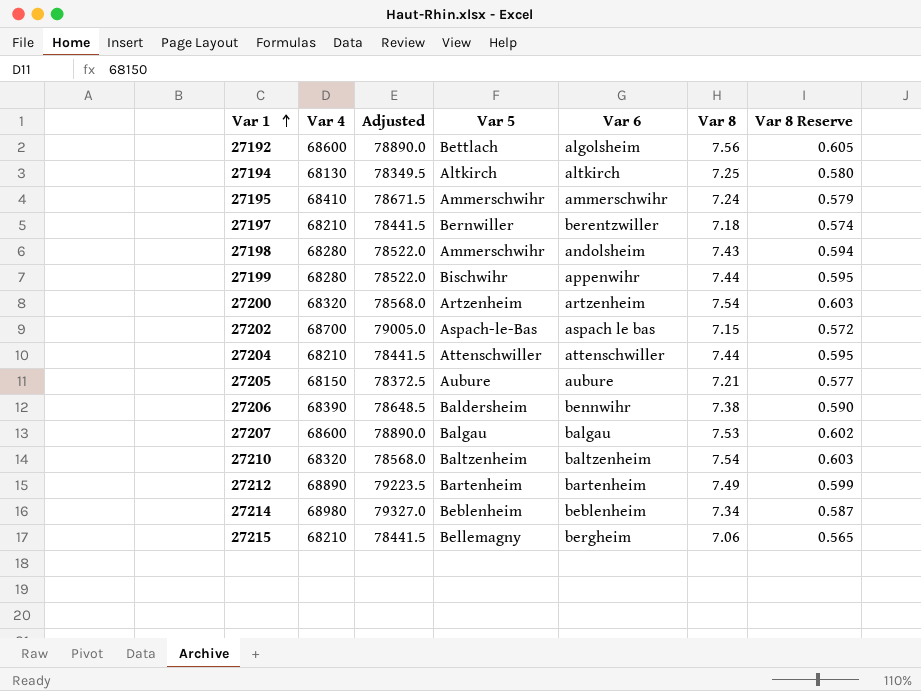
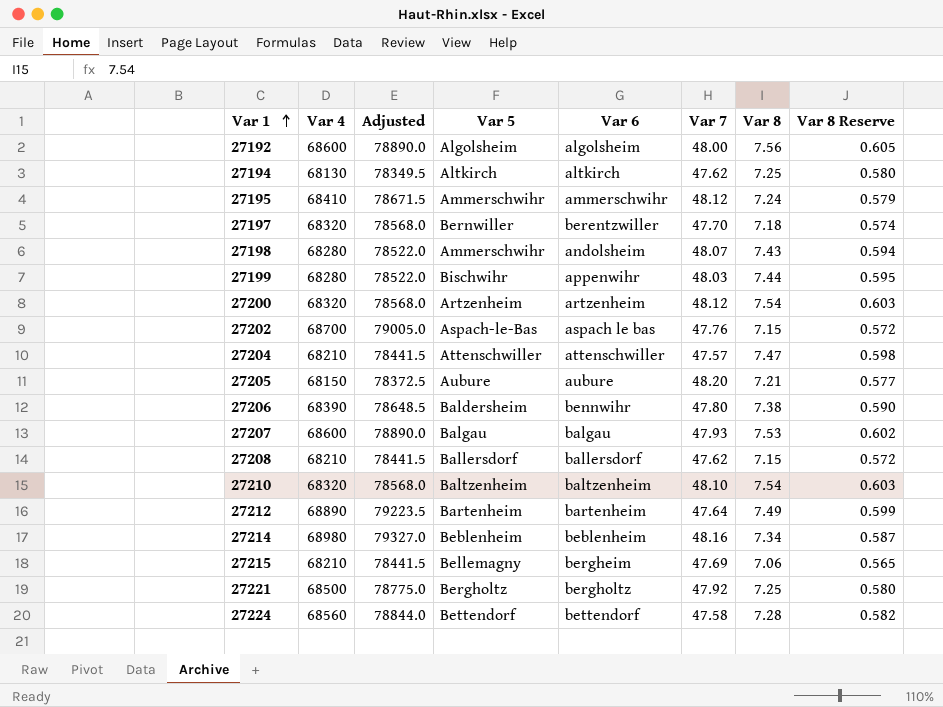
column Var 7 | position: none -> 6
27192 | Var 5: Bettlach -> Algolsheim
27197 | Var 4: 68210 -> 68320
27197 | Adjusted: 78441.5 -> 78568.0
27204 | Var 8: 7.44 -> 7.47
27204 | Var 8 Reserve: 0.595 -> 0.598
row 27208: none -> 68210 | 78441.5 | Ballersdorf | ballersdorf | 47.62 | 7.15 | 0.572
row 27221: none -> 68500 | 78775.0 | Bergholtz | bergholtz | 47.92 | 7.25 | 0.580
row 27224: none -> 68560 | 78844.0 | Bettendorf | bettendorf | 47.58 | 7.28 | 0.582

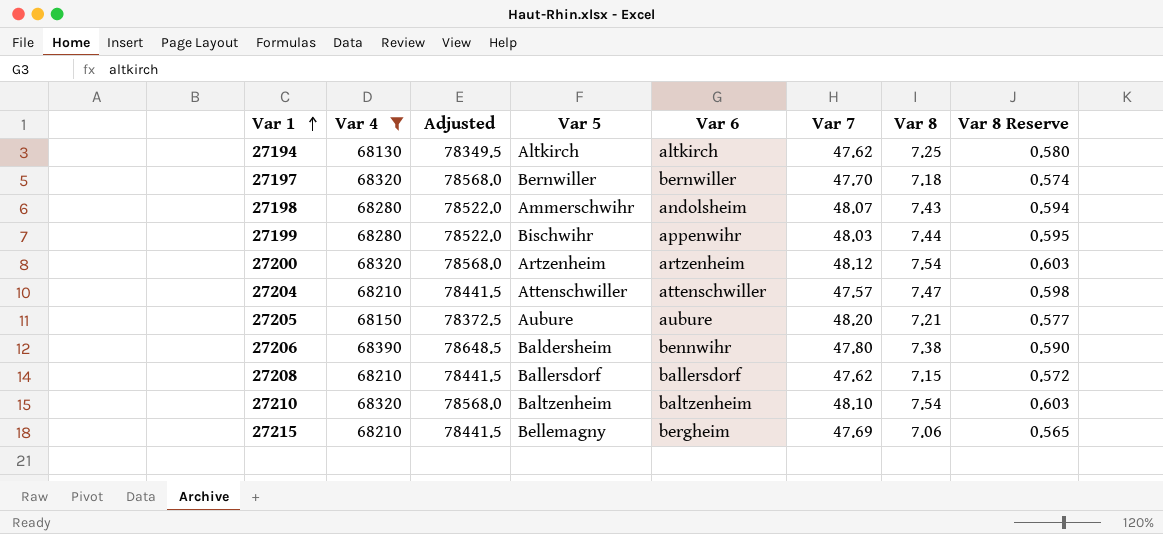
filter: none -> Var 4 <= 68390
27197 | Var 6: berentzwiller -> bernwiller

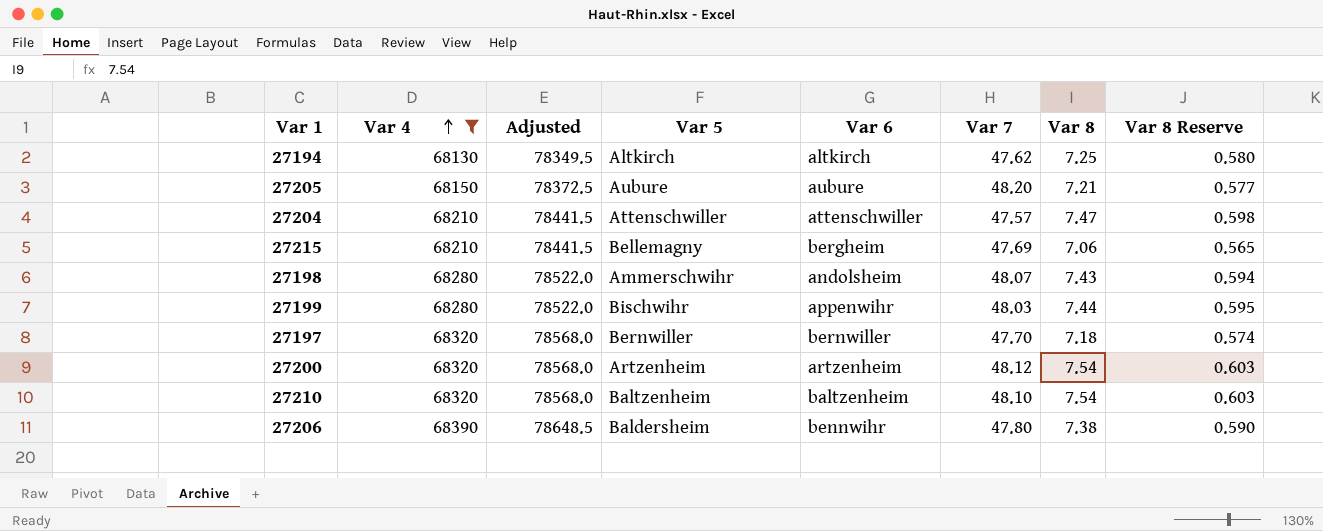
row order: Var 1 ascending -> Var 4 ascending
row 27208: 68210 | 78441.5 | Ballersdorf | ballersdorf | 47.62 | 7.15 | 0.572 -> none

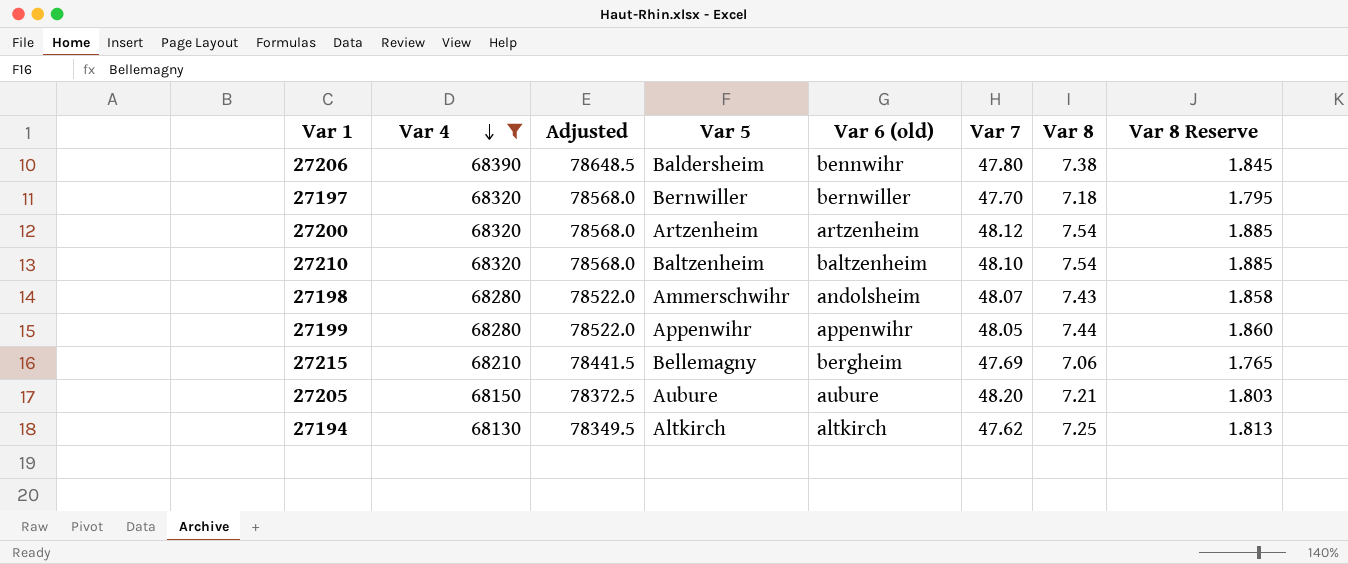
row order: Var 4 ascending -> Var 4 descending
column name: Var 6 -> Var 6 (old)
column Var 8 Reserve | formula: [Var 8] * 0.08 -> [Var 8] * 0.25
row 27204: 68210 | 78441.5 | Attenschwiller | attenschwiller | 47.57 | 7.47 | 0.598 -> none
27199 | Var 5: Bischwihr -> Appenwihr
27199 | Var 7: 48.03 -> 48.05

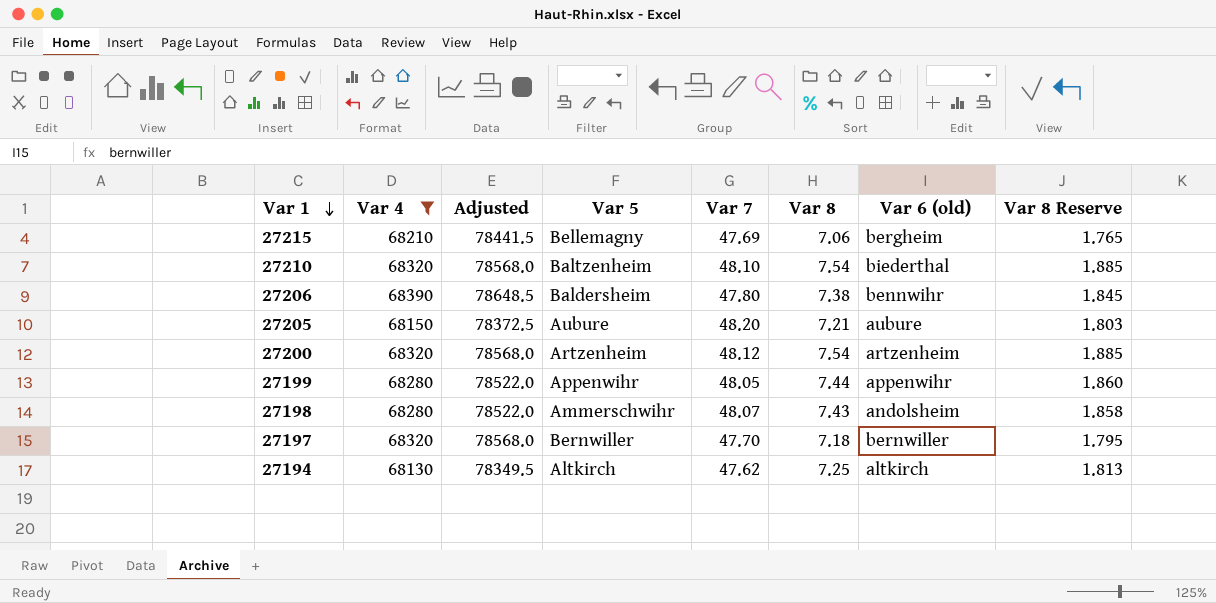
row order: Var 4 descending -> Var 1 descending
column Var 6 (old) | position: 5 -> 7
27210 | Var 6 (old): baltzenheim -> biederthal

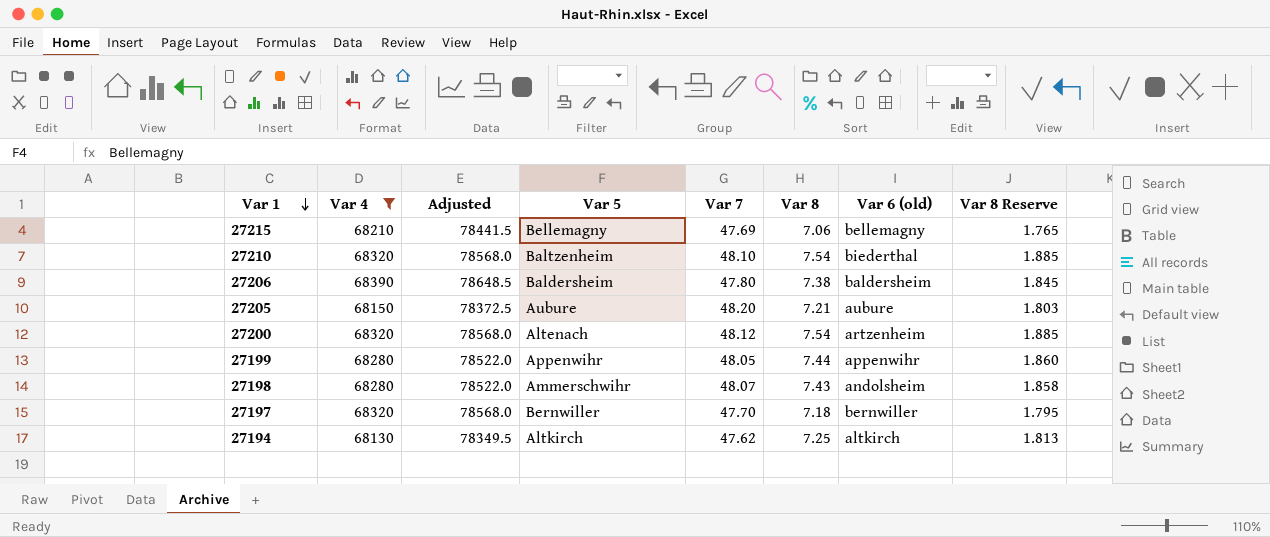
27215 | Var 6 (old): bergheim -> bellemagny
27206 | Var 6 (old): bennwihr -> baldersheim
27200 | Var 5: Artzenheim -> Altenach

